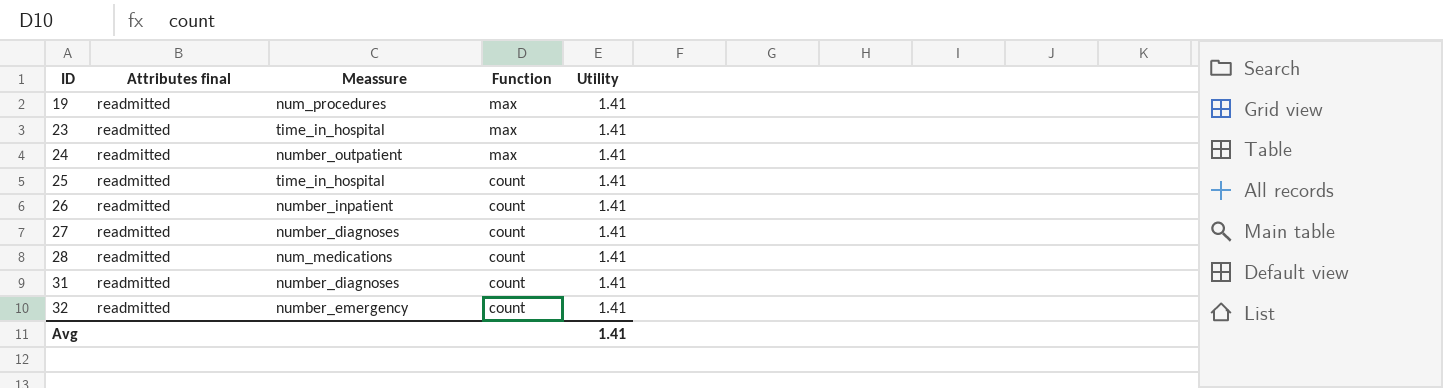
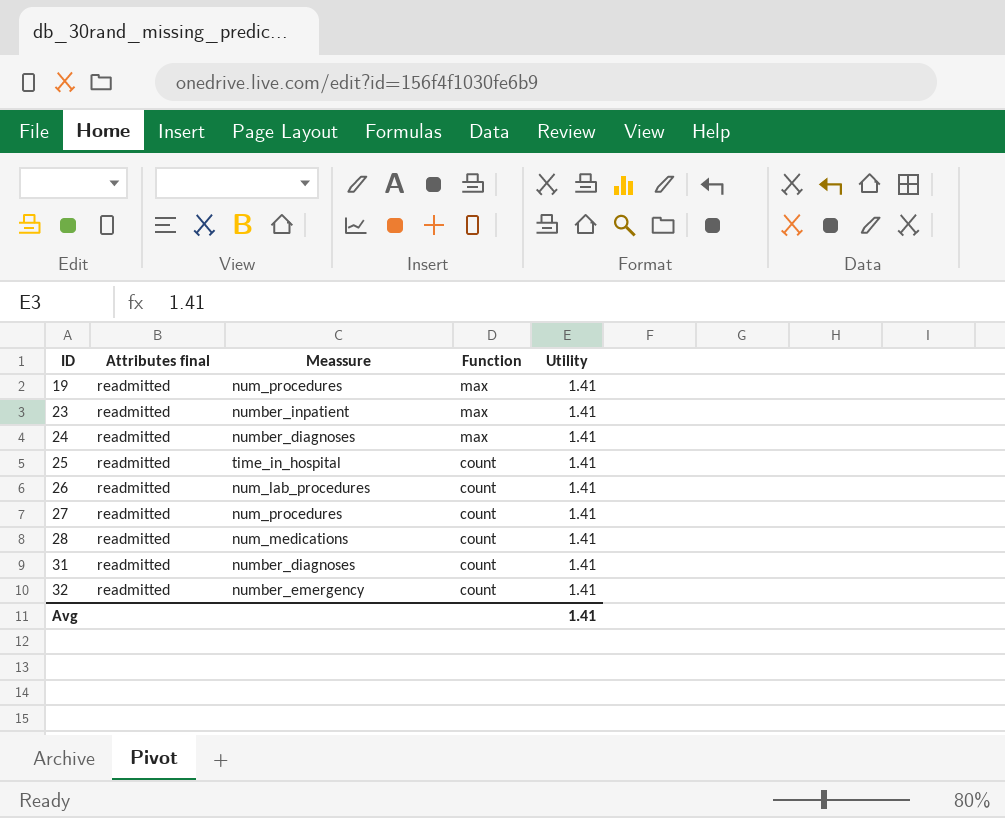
23 | Meassure: time_in_hospital -> number_inpatient
24 | Meassure: number_outpatient -> number_diagnoses
26 | Meassure: number_inpatient -> num_lab_procedures
27 | Meassure: number_diagnoses -> num_procedures

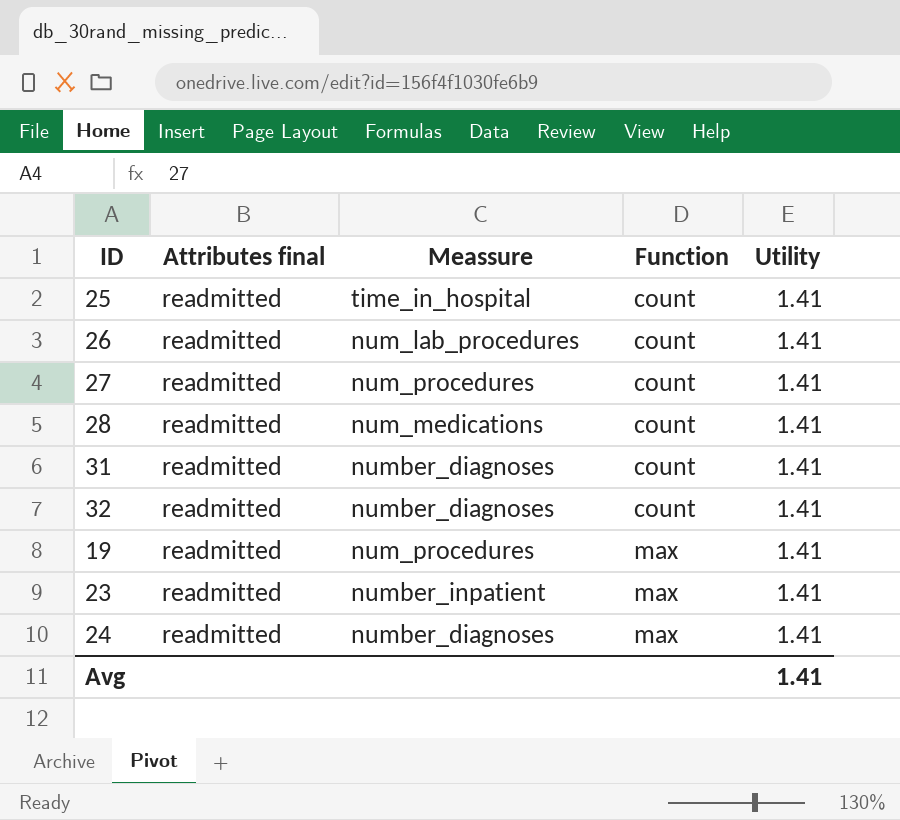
row order: ID ascending -> Function ascending
32 | Meassure: number_emergency -> number_diagnoses

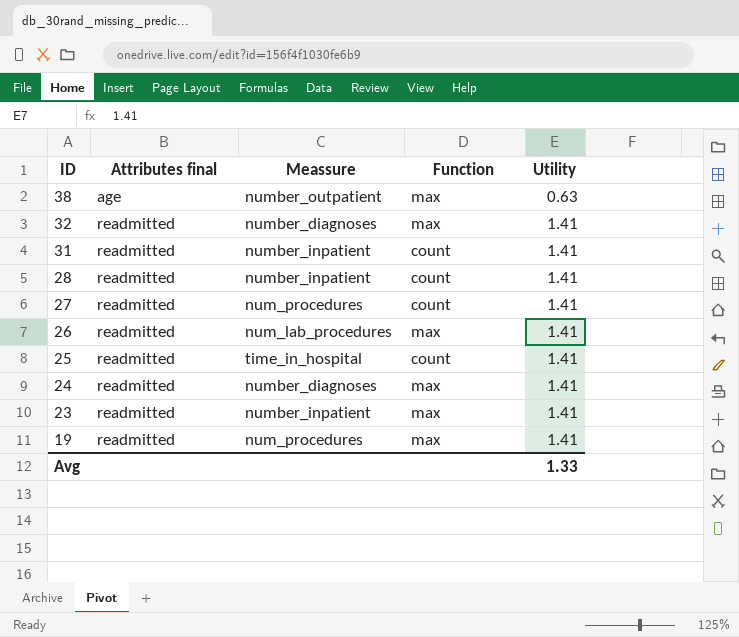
row order: Function ascending -> ID descending
row 38: none -> age | number_outpatient | max | 0.63
32 | Function: count -> max
31 | Meassure: number_diagnoses -> number_inpatient
28 | Meassure: num_medications -> number_inpatient
26 | Function: count -> max
Avg | Utility: 1.41 -> 1.33

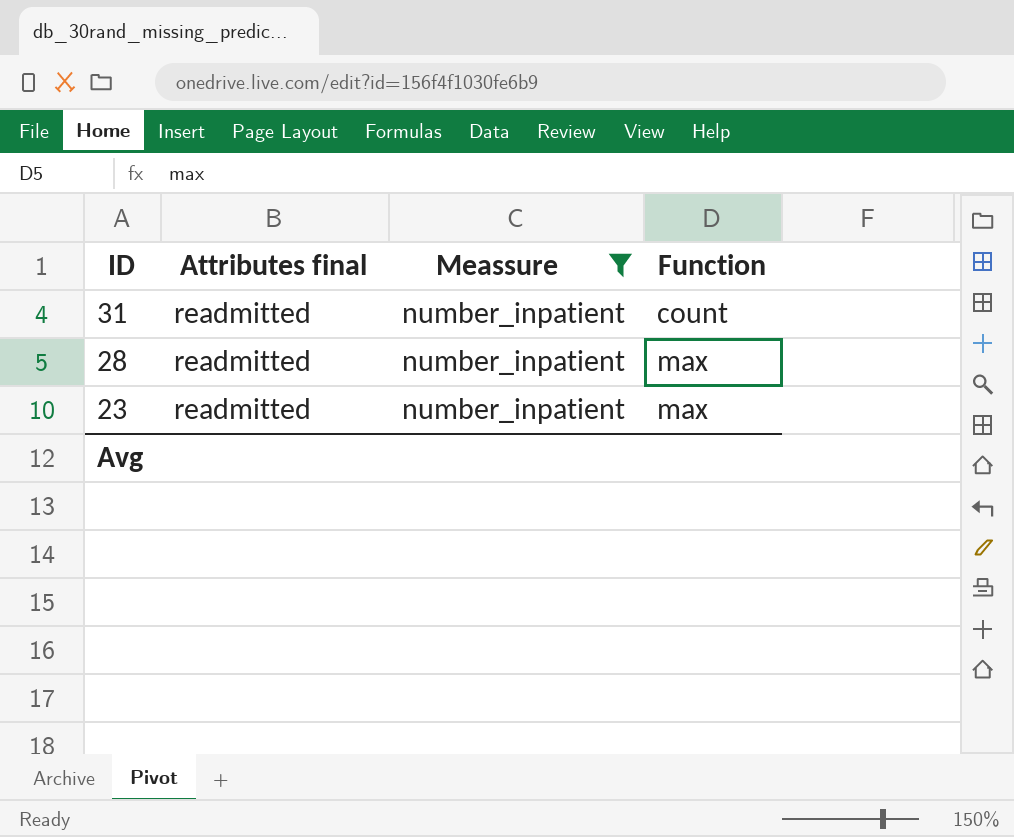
filter: none -> Meassure = number_inpatient
column Utility | position: 5 -> none
28 | Function: count -> max

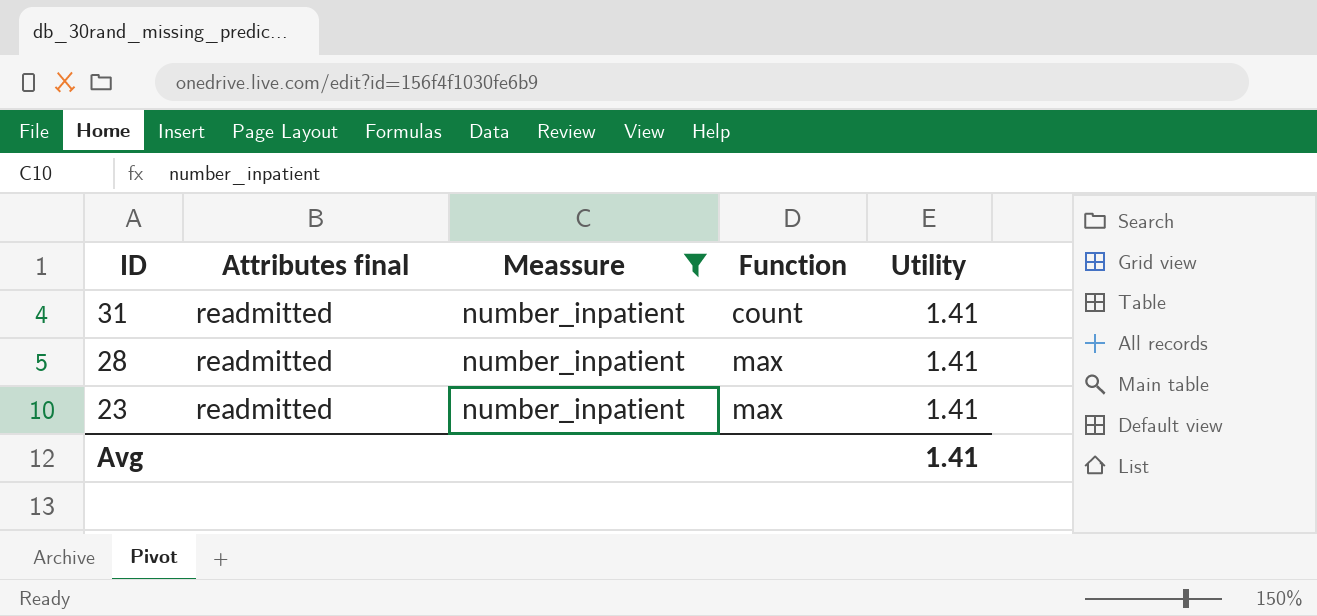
column Utility | position: none -> 5

